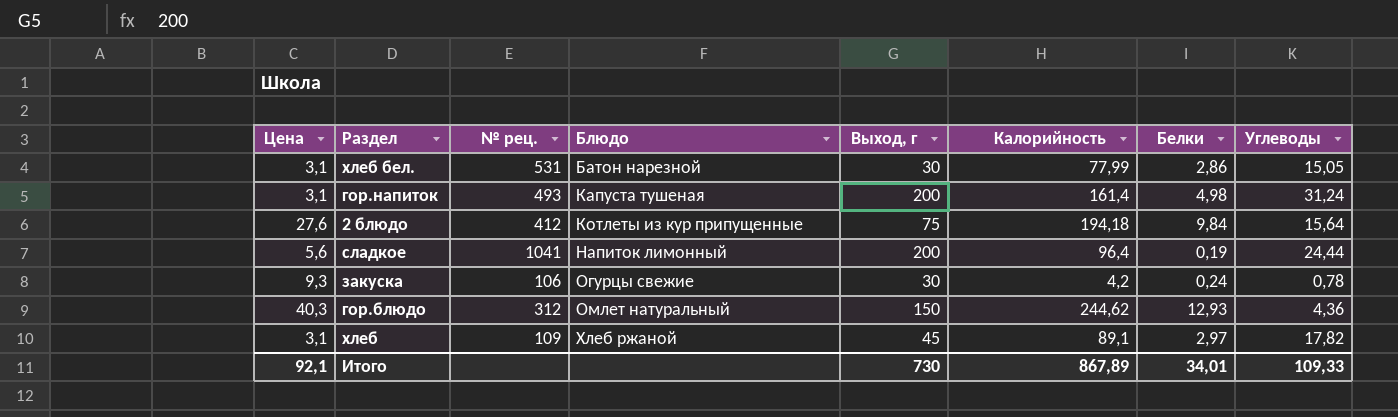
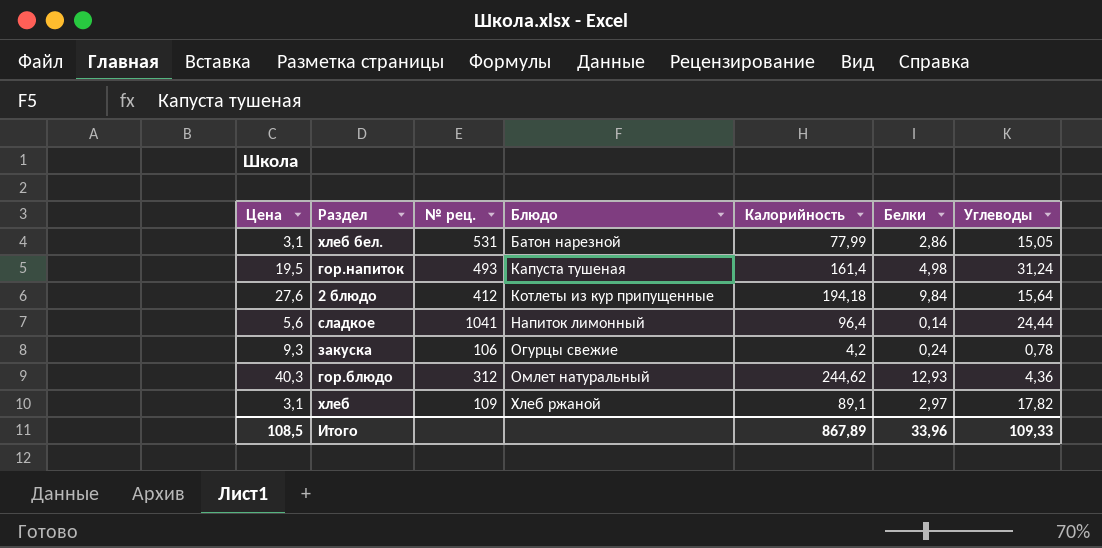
column Выход, г | position: 5 -> none
гор.напиток | Цена: 3,1 -> 19,5
сладкое | Белки: 0,19 -> 0,14
Итого | Цена: 92,1 -> 108,5
Итого | Белки: 34,01 -> 33,96

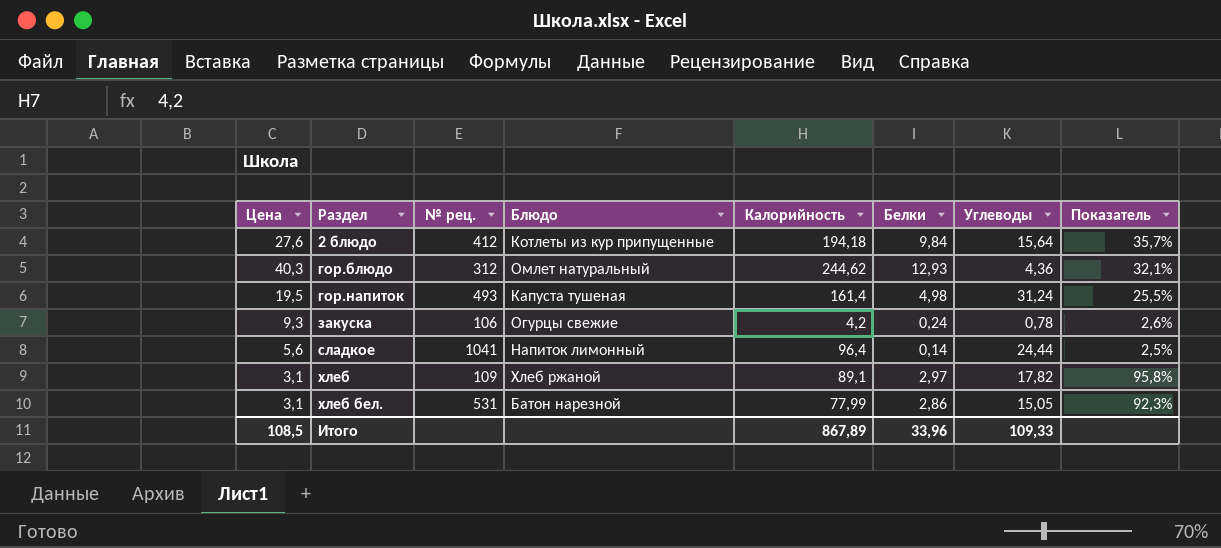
row order: Блюдо ascending -> Раздел ascending
column Показатель | formula: none -> [Белки] / [Цена]

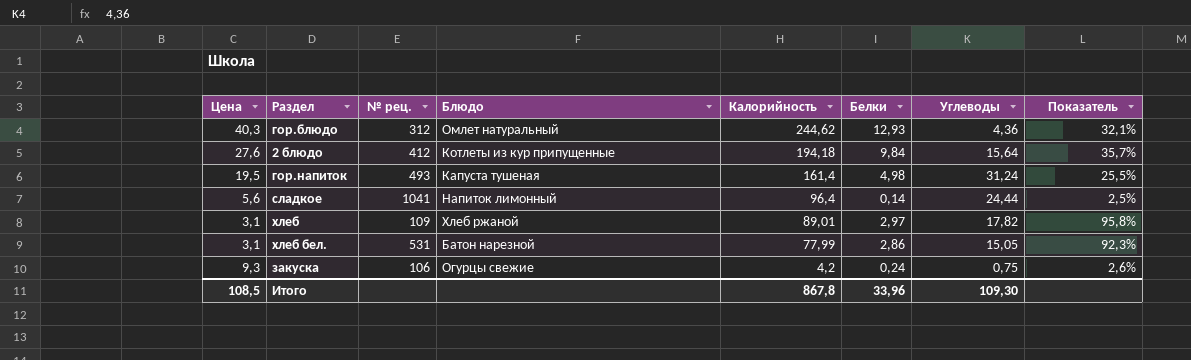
row order: Раздел ascending -> Калорийность descending
хлеб | Калорийность: 89,1 -> 89,01
закуска | Углеводы: 0,78 -> 0,75
Итого | Калорийность: 867,89 -> 867,8
Итого | Углеводы: 109,33 -> 109,30

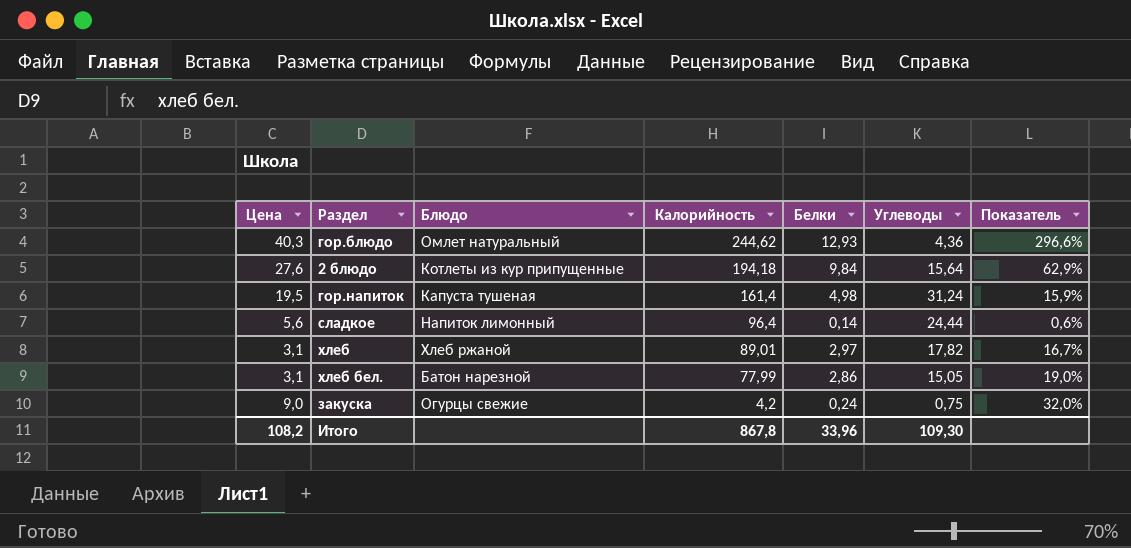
column № рец. | position: 3 -> none
column Показатель | formula: [Белки] / [Цена] -> [Белки] / [Углеводы]
закуска | Цена: 9,3 -> 9,0
Итого | Цена: 108,5 -> 108,2

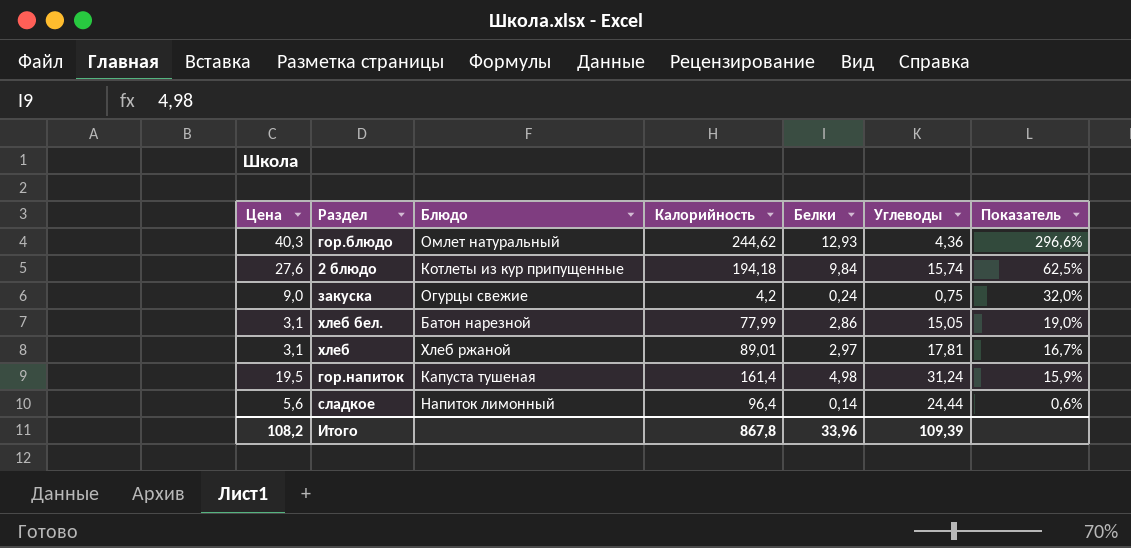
row order: Калорийность descending -> Показатель descending
2 блюдо | Углеводы: 15,64 -> 15,74
2 блюдо | Показатель: 62,9% -> 62,5%
хлеб | Углеводы: 17,82 -> 17,81
Итого | Углеводы: 109,30 -> 109,39

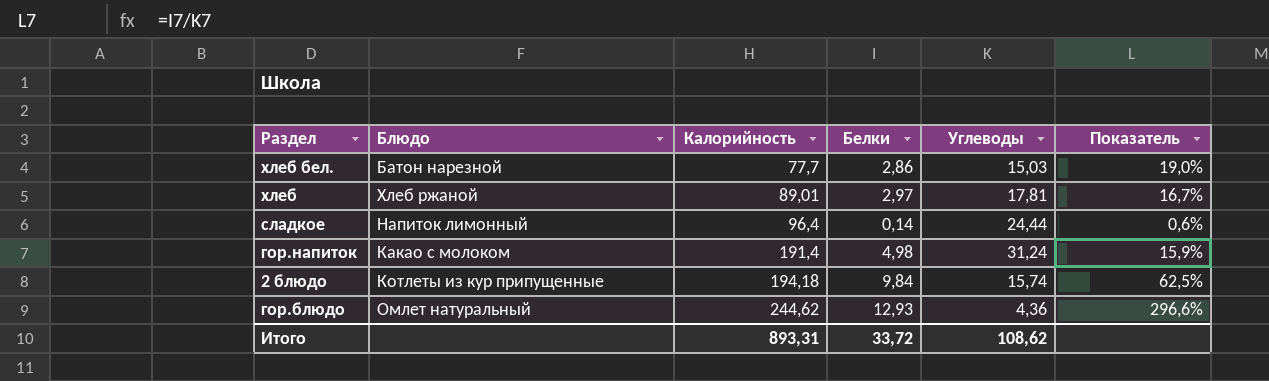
row order: Показатель descending -> Калорийность ascending
column Цена | position: 1 -> none
row закуска: 9,0 | Огурцы свежие | 4,2 | 0,24 | 0,75 | 32,0% -> none
хлеб бел. | Калорийность: 77,99 -> 77,7
хлеб бел. | Углеводы: 15,05 -> 15,03
гор.напиток | Блюдо: Капуста тушеная -> Какао с молоком
гор.напиток | Калорийность: 161,4 -> 191,4
Итого | Калорийность: 867,8 -> 893,31
Итого | Белки: 33,96 -> 33,72
Итого | Углеводы: 109,39 -> 108,62

